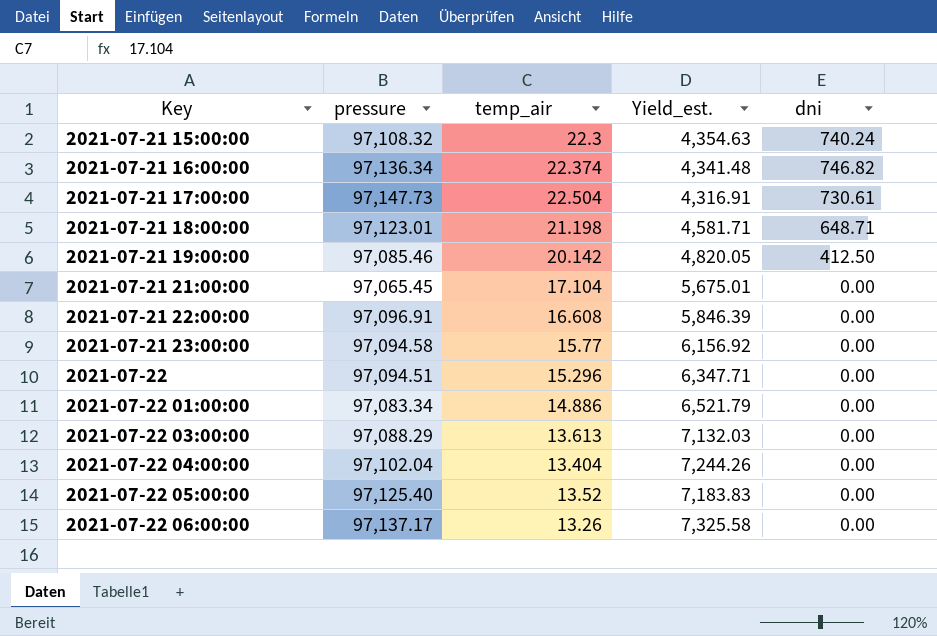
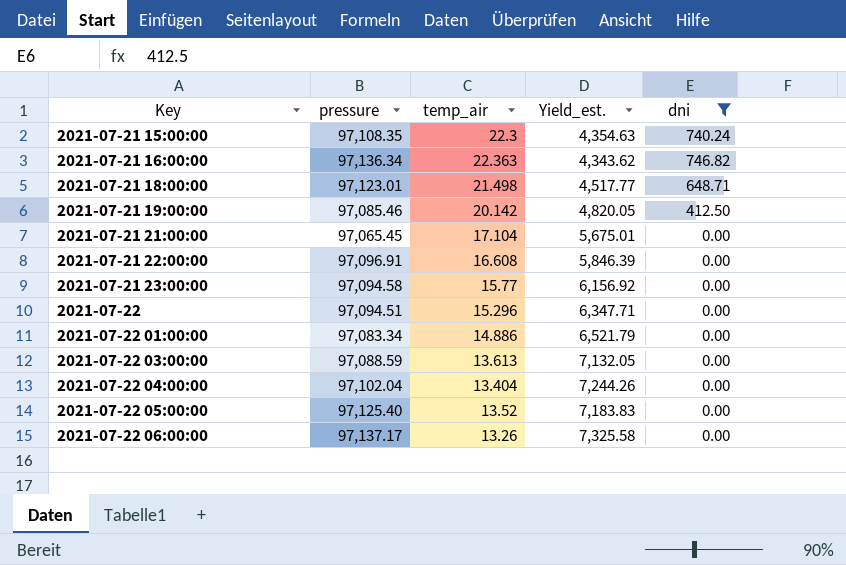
filter: none -> dni != 730.61
2021-07-21 15:00:00 | pressure: 97,108.32 -> 97,108.35
2021-07-21 16:00:00 | temp_air: 22.374 -> 22.363
2021-07-21 16:00:00 | Yield_est.: 4,341.48 -> 4,343.62
2021-07-21 18:00:00 | temp_air: 21.198 -> 21.498
2021-07-21 18:00:00 | Yield_est.: 4,581.71 -> 4,517.77
2021-07-22 03:00:00 | pressure: 97,088.29 -> 97,088.59
2021-07-22 03:00:00 | Yield_est.: 7,132.03 -> 7,132.05

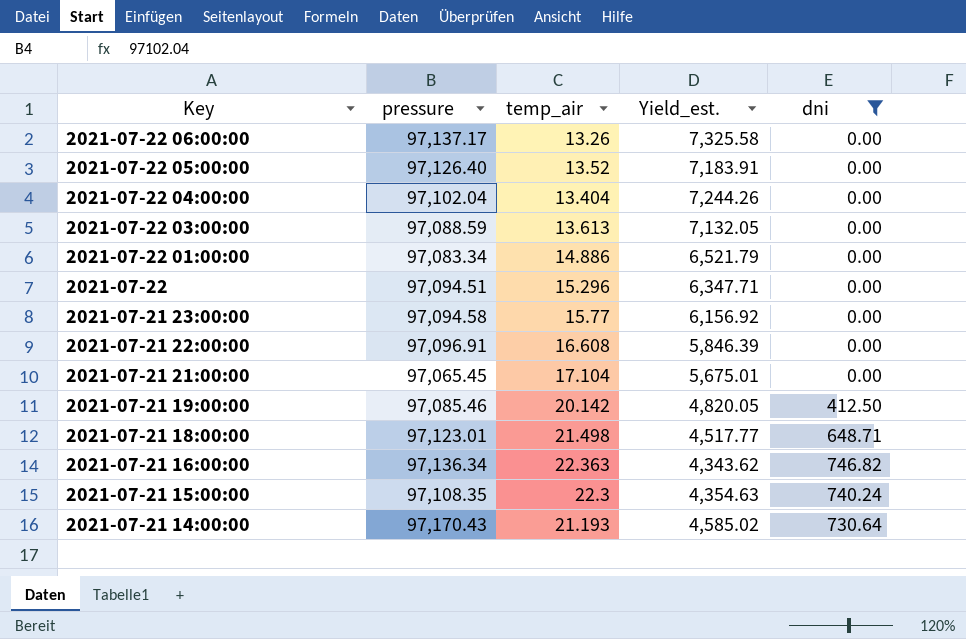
row order: Key ascending -> Key descending
2021-07-22 05:00:00 | pressure: 97,125.40 -> 97,126.40
2021-07-22 05:00:00 | Yield_est.: 7,183.83 -> 7,183.91
row 2021-07-21 14:00:00: none -> 97,170.43 | 21.193 | 4,585.02 | 730.64

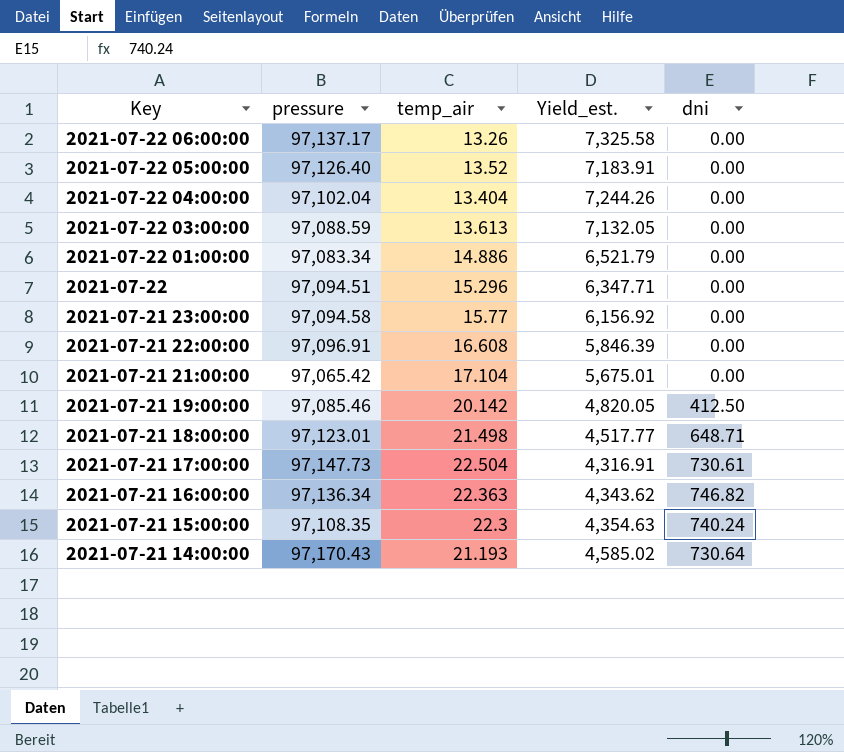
filter: dni != 730.61 -> none
2021-07-21 21:00:00 | pressure: 97,065.45 -> 97,065.42

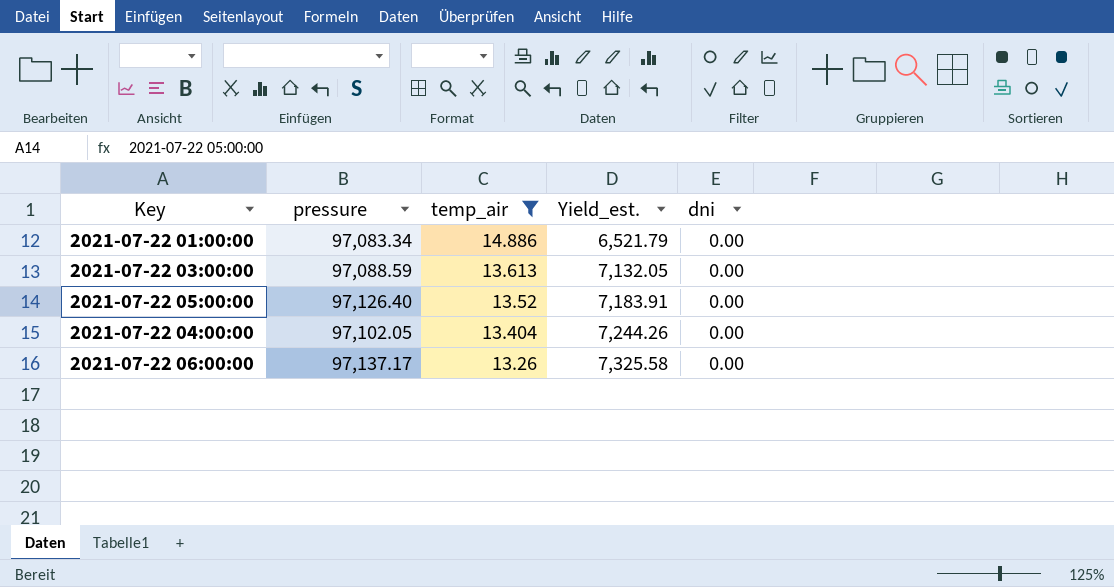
filter: none -> temp_air <= 14.886
row order: Key descending -> temp_air descending
2021-07-22 04:00:00 | pressure: 97,102.04 -> 97,102.05

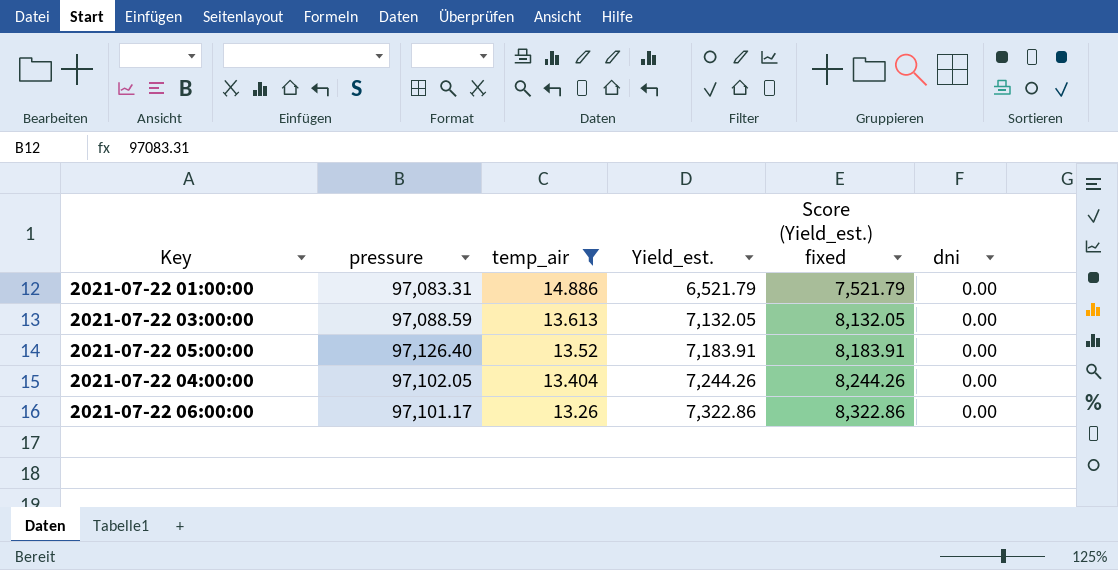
column Score (Yield_est.) fixed | formula: none -> [Yield_est.] + 1000
2021-07-22 01:00:00 | pressure: 97,083.34 -> 97,083.31
2021-07-22 06:00:00 | pressure: 97,137.17 -> 97,101.17
2021-07-22 06:00:00 | Yield_est.: 7,325.58 -> 7,322.86

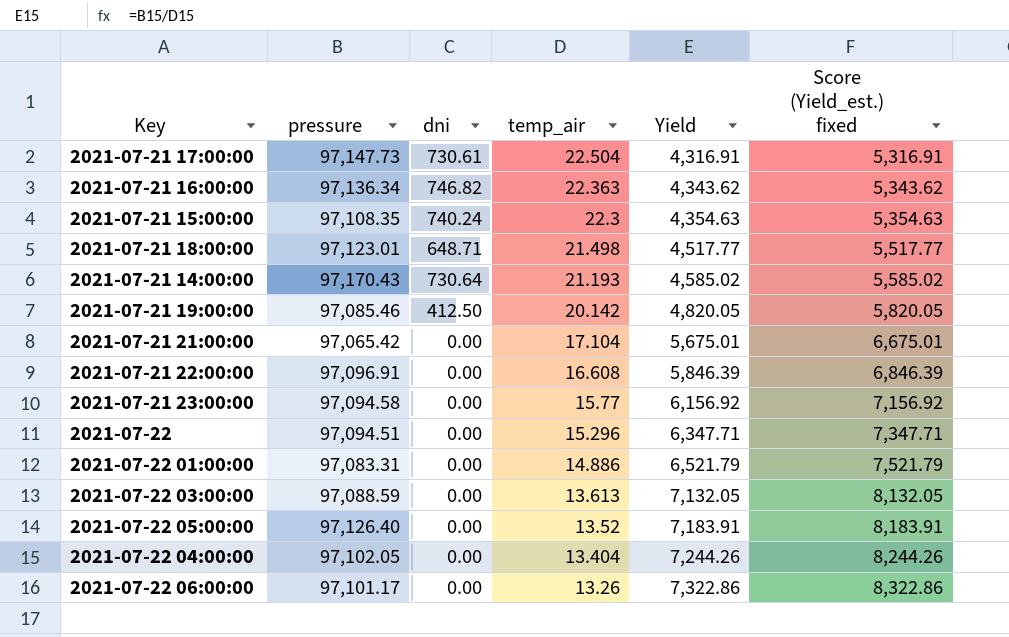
filter: temp_air <= 14.886 -> none
column dni | position: 6 -> 3
column name: Yield_est. -> Yield

